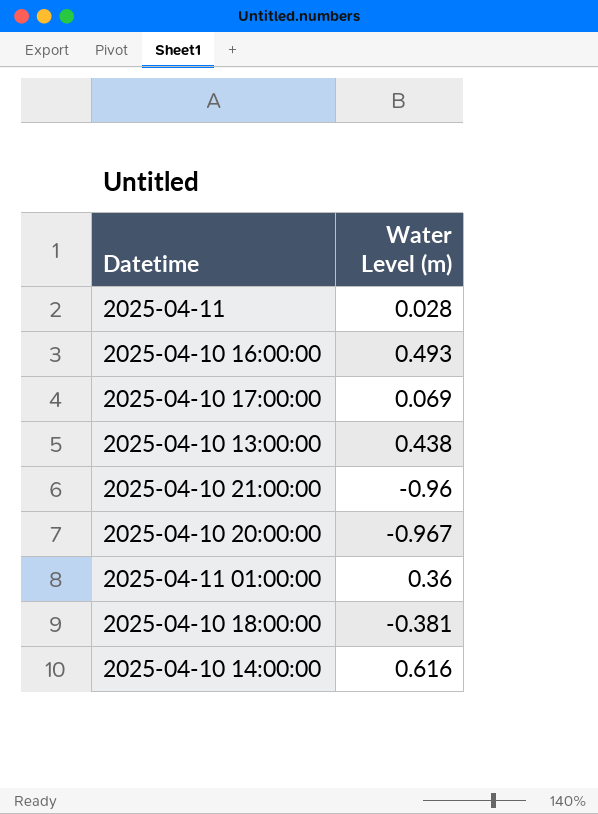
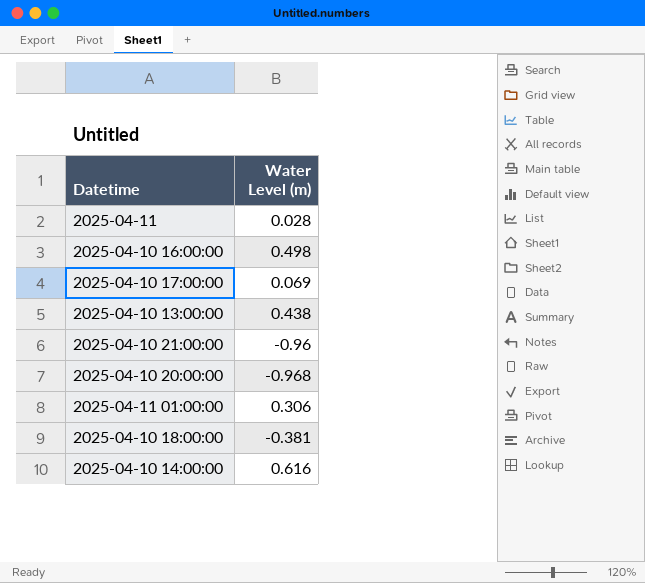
2025-04-10 16:00:00 | Water Level (m): 0.493 -> 0.498
2025-04-10 20:00:00 | Water Level (m): -0.967 -> -0.968
2025-04-11 01:00:00 | Water Level (m): 0.36 -> 0.306

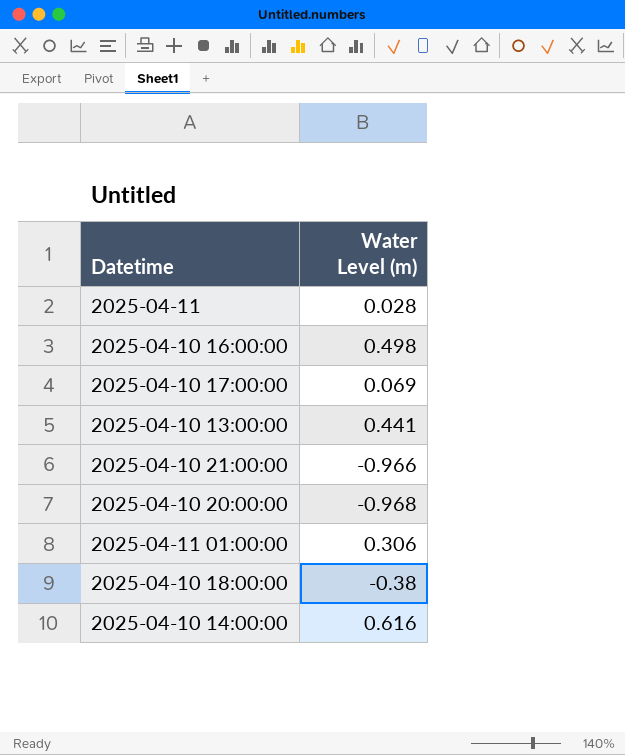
2025-04-10 13:00:00 | Water Level (m): 0.438 -> 0.441
2025-04-10 21:00:00 | Water Level (m): -0.96 -> -0.966
2025-04-10 18:00:00 | Water Level (m): -0.381 -> -0.38

